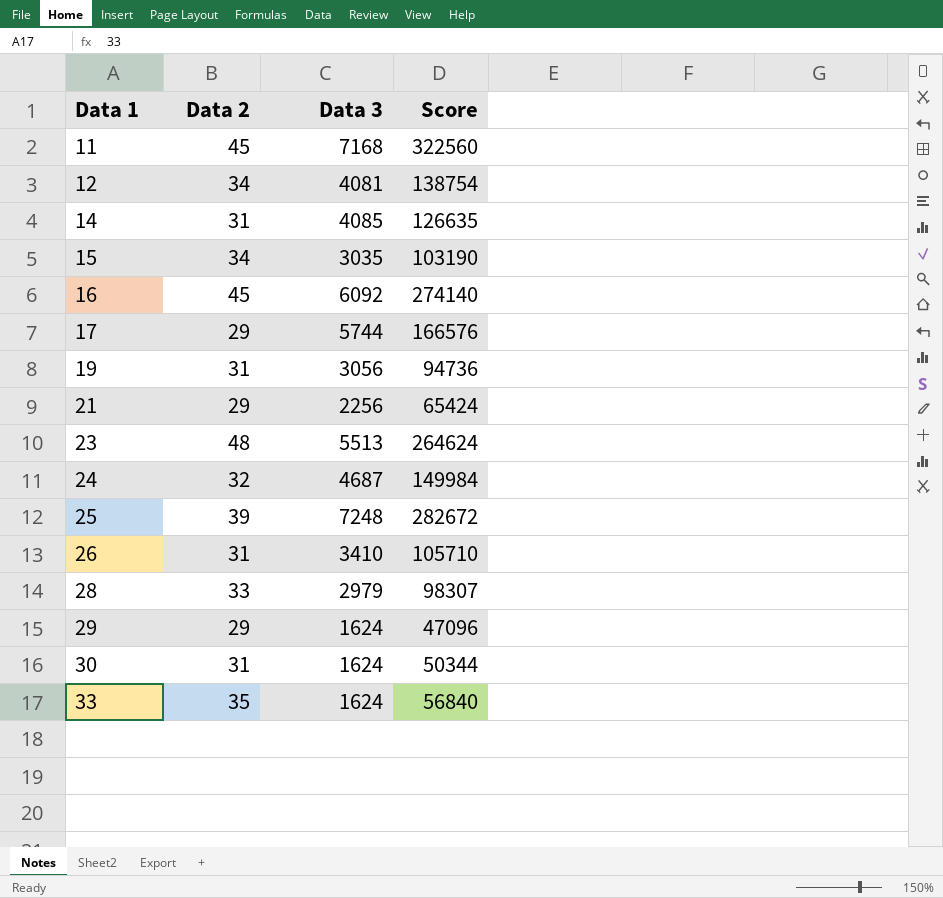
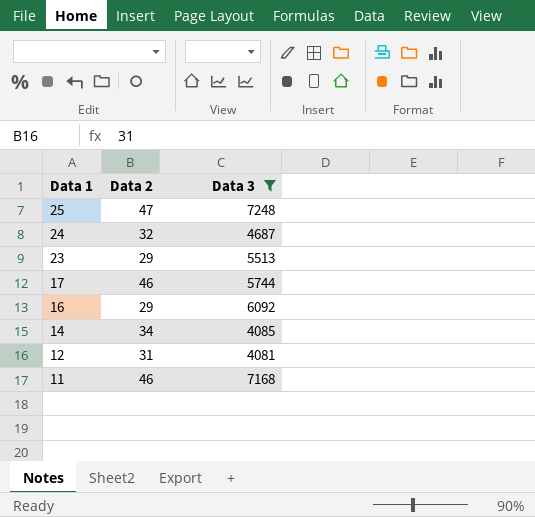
filter: none -> Data 3 >= 4081
row order: Data 1 ascending -> Data 1 descending
column Score | formula: [Data 2] * [Data 3] -> none
25 | Data 2: 39 -> 47
23 | Data 2: 48 -> 29
17 | Data 2: 29 -> 46
16 | Data 2: 45 -> 29
14 | Data 2: 31 -> 34
12 | Data 2: 34 -> 31
11 | Data 2: 45 -> 46

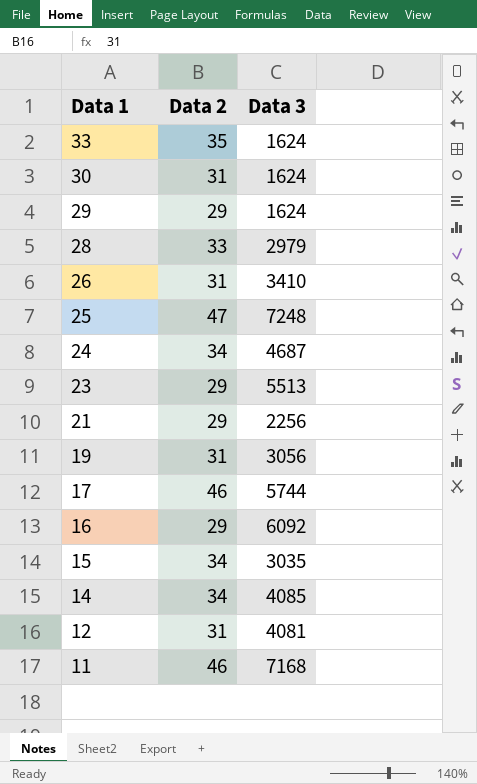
filter: Data 3 >= 4081 -> none
24 | Data 2: 32 -> 34

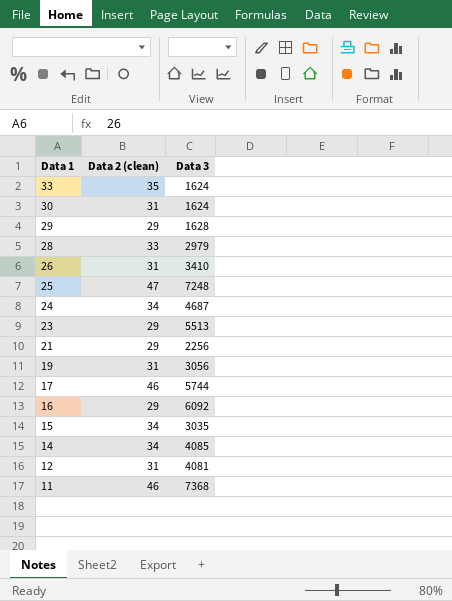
column name: Data 2 -> Data 2 (clean)
29 | Data 3: 1624 -> 1628
11 | Data 3: 7168 -> 7368

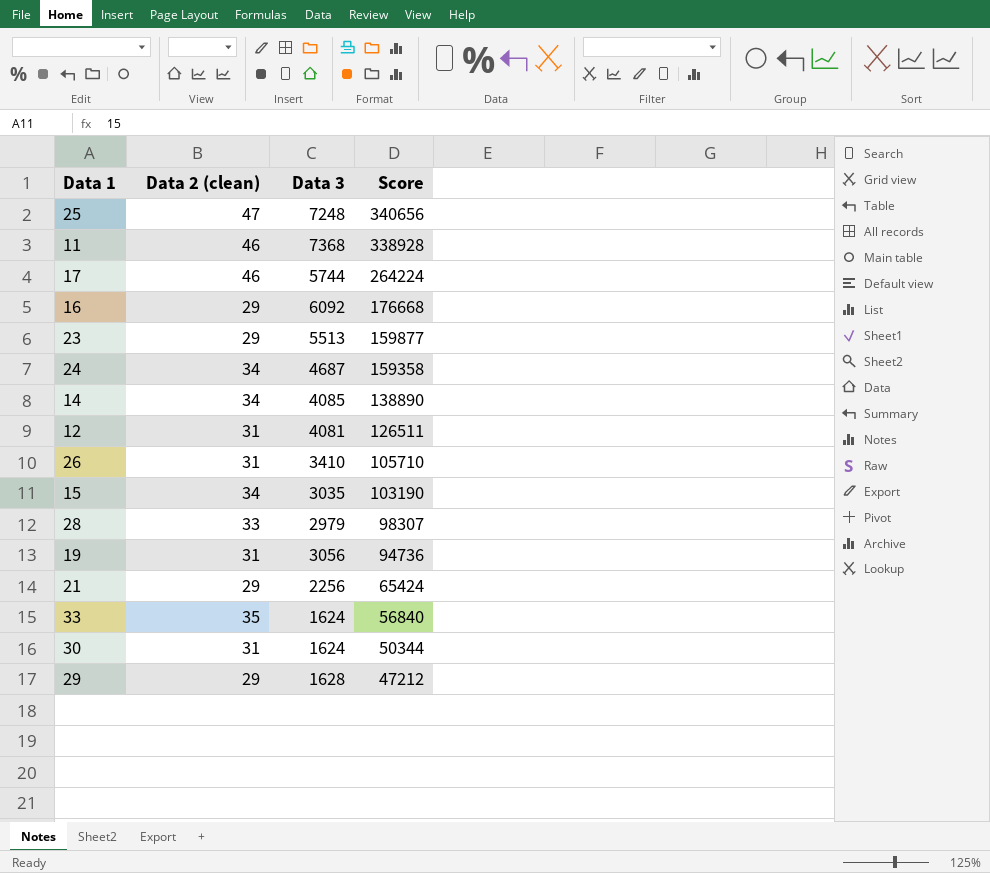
row order: Data 1 descending -> Score descending
column Score | formula: none -> [Data 2 (clean)] * [Data 3]

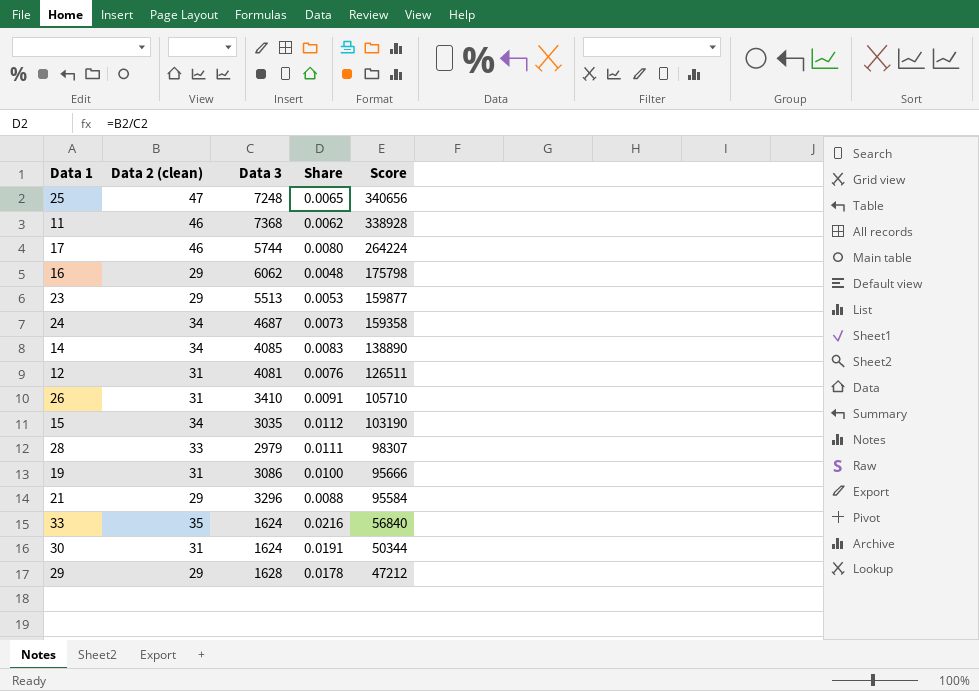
column Share | formula: none -> [Data 2 (clean)] / [Data 3]
16 | Data 3: 6092 -> 6062
16 | Score: 176668 -> 175798
19 | Data 3: 3056 -> 3086
19 | Score: 94736 -> 95666
21 | Data 3: 2256 -> 3296
21 | Score: 65424 -> 95584

